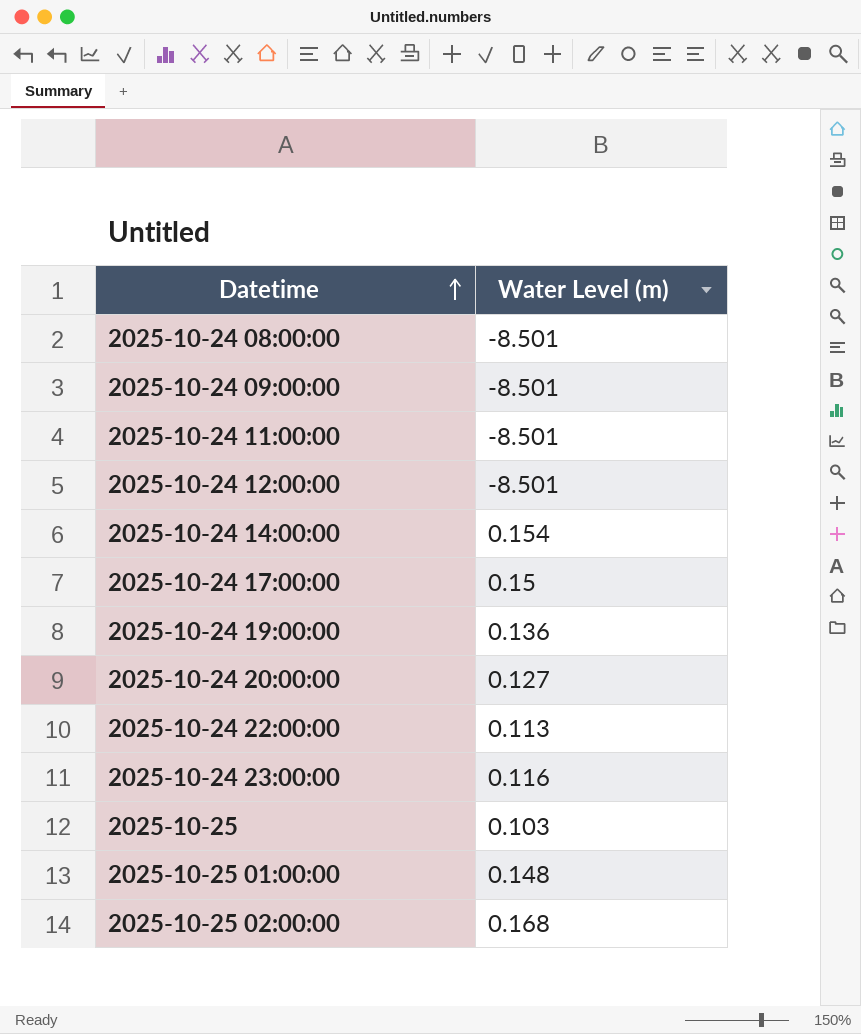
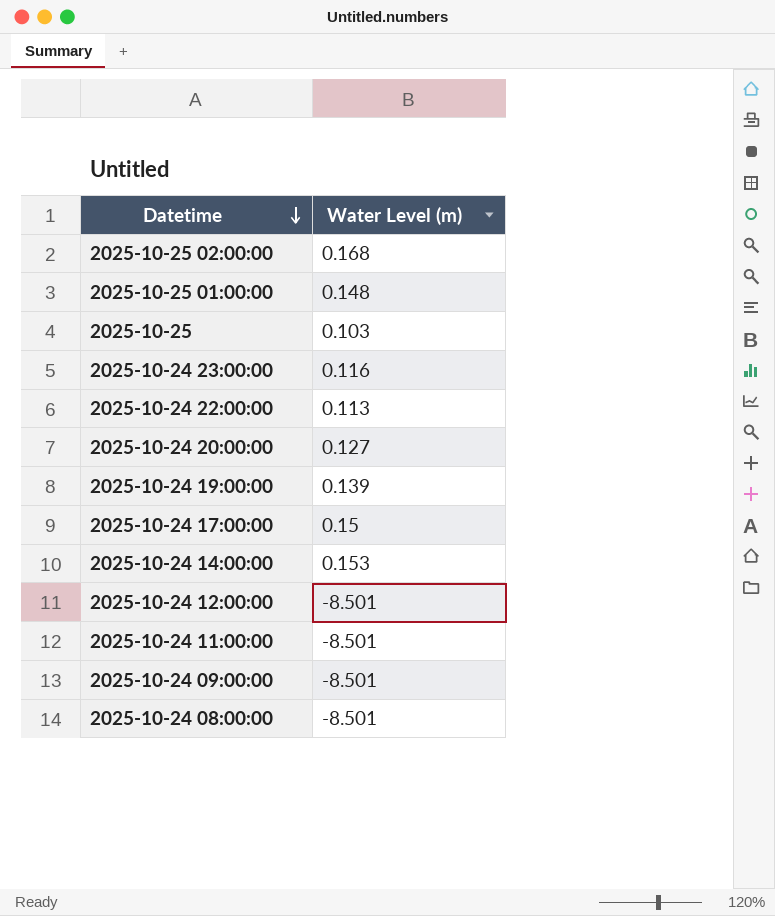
row order: Datetime ascending -> Datetime descending
2025-10-24 19:00:00 | Water Level (m): 0.136 -> 0.139
2025-10-24 14:00:00 | Water Level (m): 0.154 -> 0.153

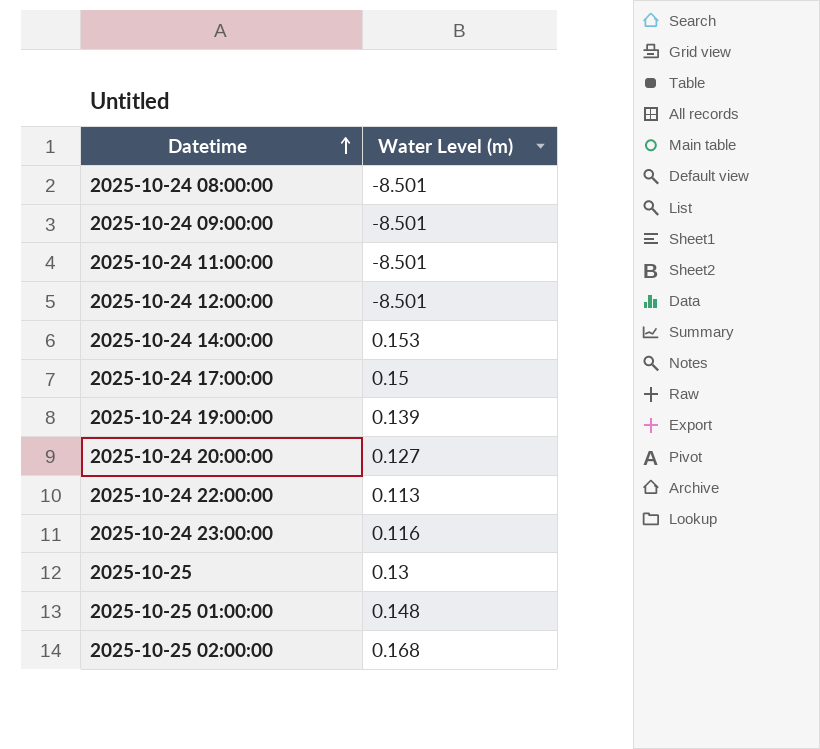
row order: Datetime descending -> Datetime ascending
2025-10-25 | Water Level (m): 0.103 -> 0.13

